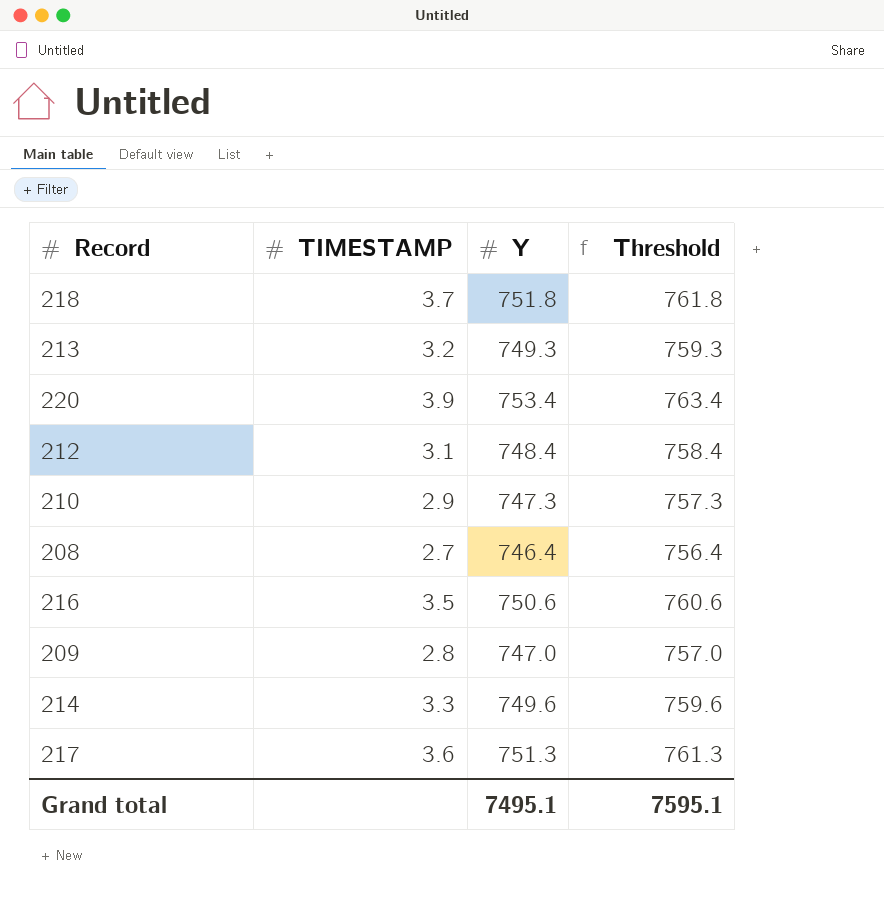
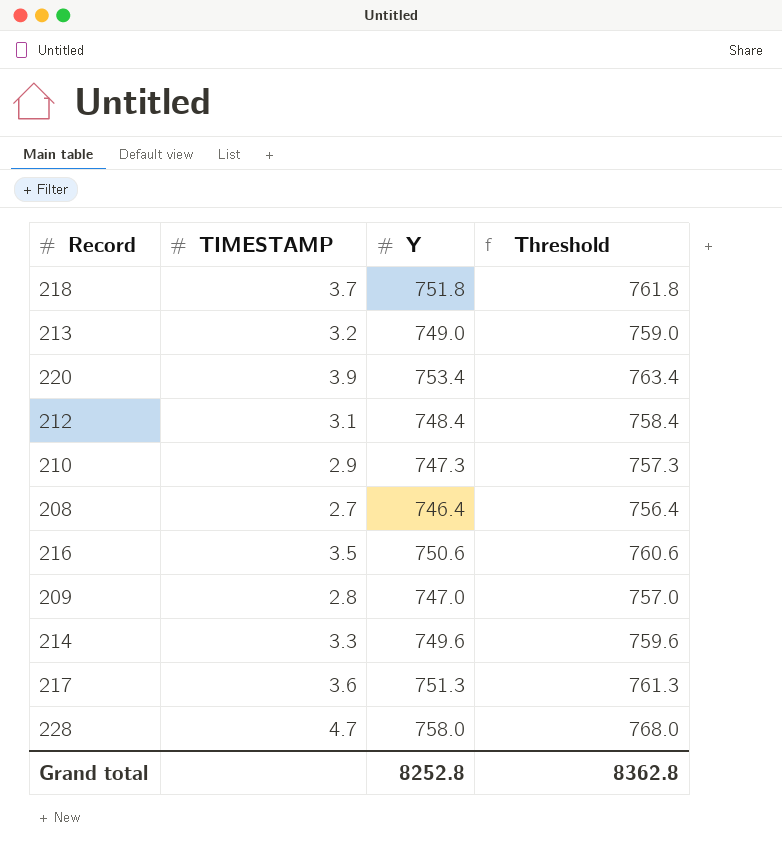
213 | Y: 749.3 -> 749.0
213 | Threshold: 759.3 -> 759.0
row 228: none -> 4.7 | 758.0 | 768.0
Grand total | Y: 7495.1 -> 8252.8
Grand total | Threshold: 7595.1 -> 8362.8

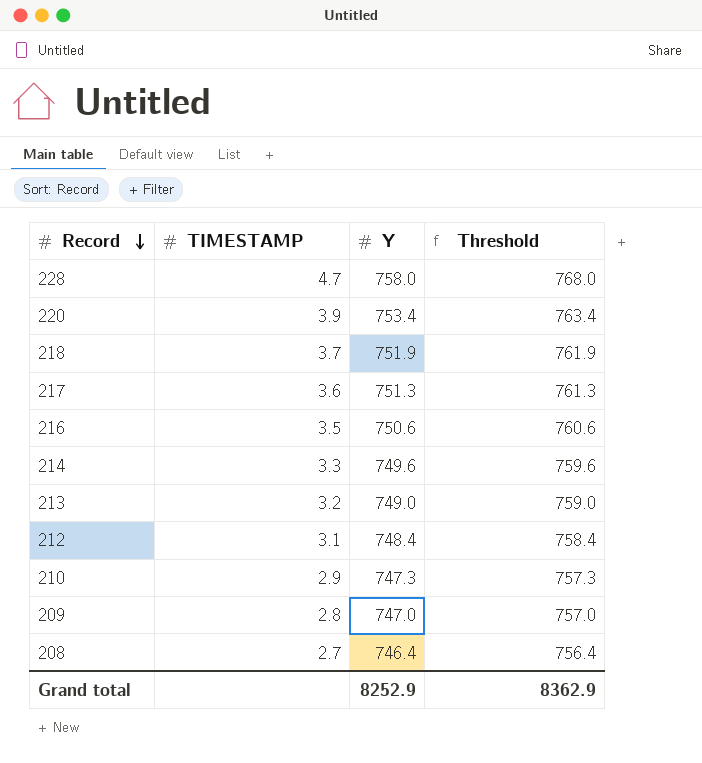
row order: none -> Record descending
218 | Y: 751.8 -> 751.9
218 | Threshold: 761.8 -> 761.9
Grand total | Y: 8252.8 -> 8252.9
Grand total | Threshold: 8362.8 -> 8362.9

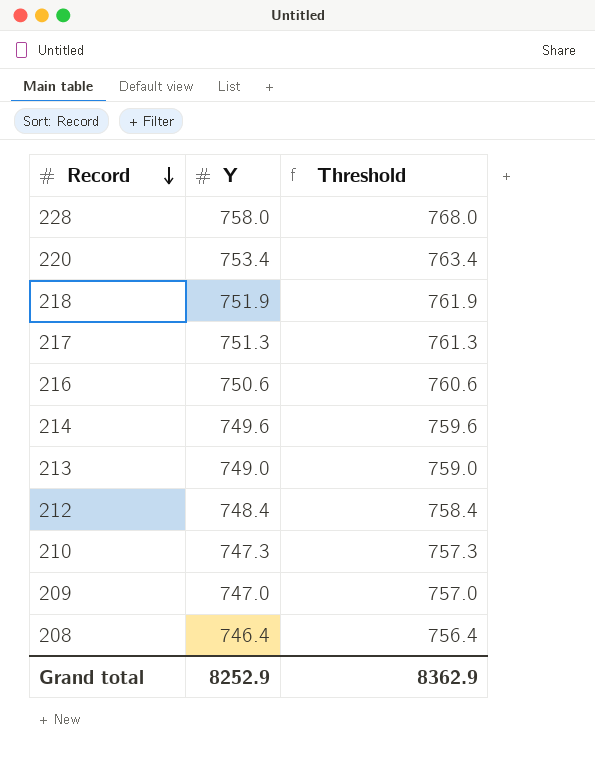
column TIMESTAMP | position: 2 -> none

